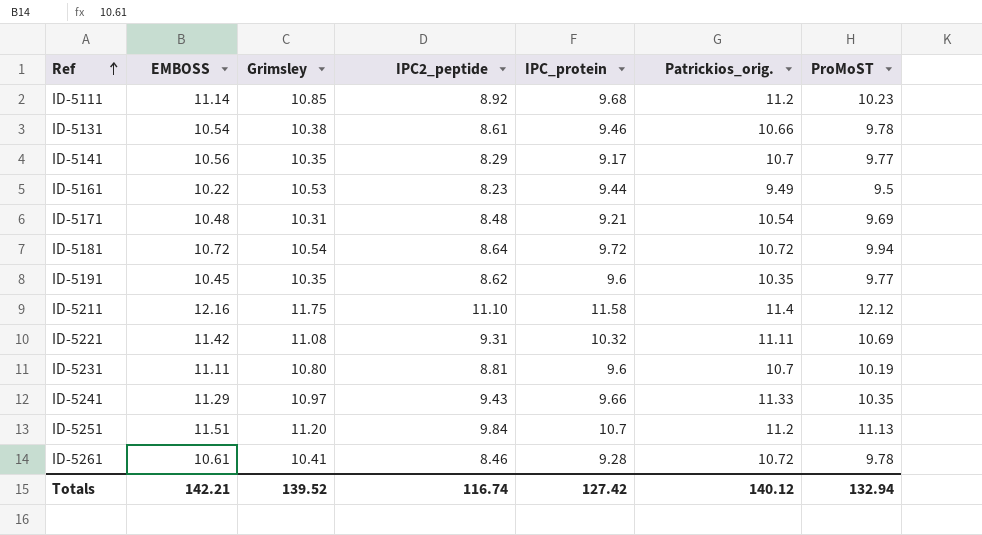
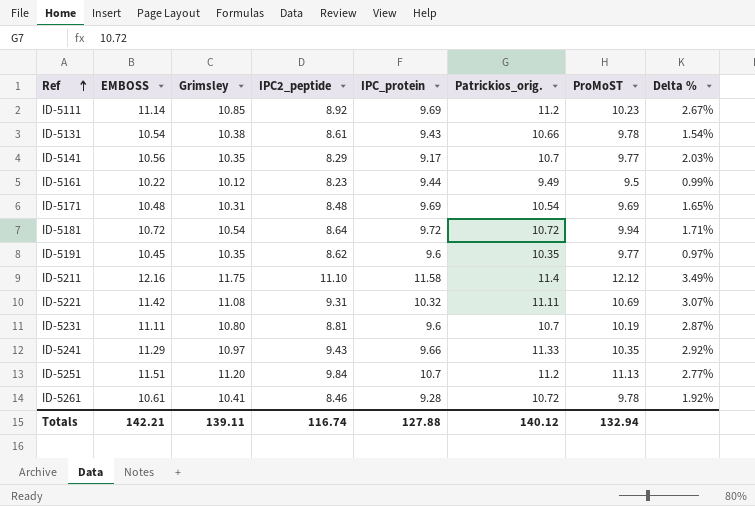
column Delta % | formula: none -> ([EMBOSS] - [Grimsley]) / [Grimsley]
ID-5111 | IPC_protein: 9.68 -> 9.69
ID-5131 | IPC_protein: 9.46 -> 9.43
ID-5161 | Grimsley: 10.53 -> 10.12
ID-5171 | IPC_protein: 9.21 -> 9.69
Totals | Grimsley: 139.52 -> 139.11
Totals | IPC_protein: 127.42 -> 127.88

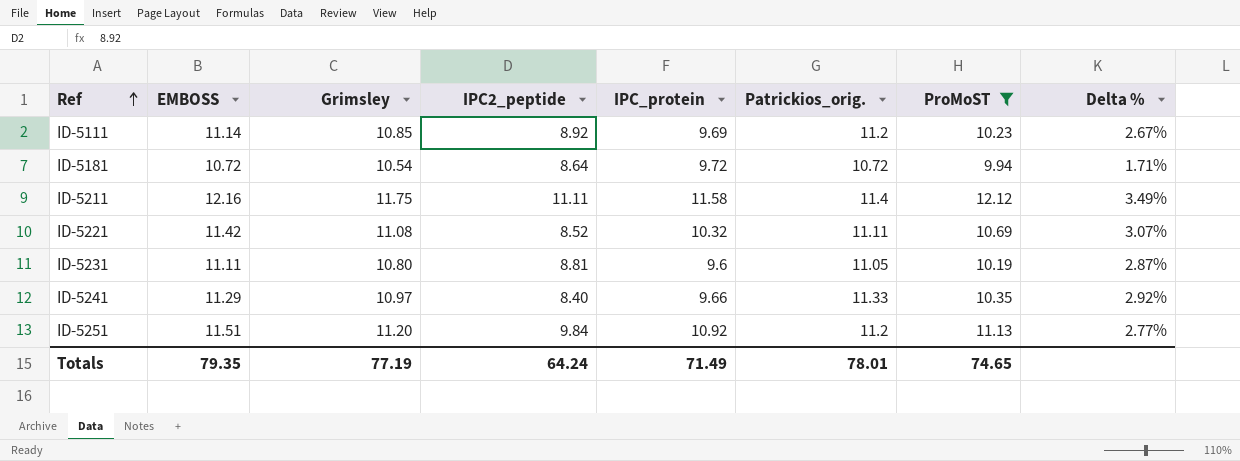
filter: none -> ProMoST >= 9.94
ID-5211 | IPC2_peptide: 11.10 -> 11.11
ID-5221 | IPC2_peptide: 9.31 -> 8.52
ID-5231 | Patrickios_orig.: 10.7 -> 11.05
ID-5241 | IPC2_peptide: 9.43 -> 8.40
ID-5251 | IPC_protein: 10.7 -> 10.92
Totals | EMBOSS: 142.21 -> 79.35
Totals | Grimsley: 139.11 -> 77.19
Totals | IPC2_peptide: 116.74 -> 64.24
Totals | IPC_protein: 127.88 -> 71.49
Totals | Patrickios_orig.: 140.12 -> 78.01
Totals | ProMoST: 132.94 -> 74.65

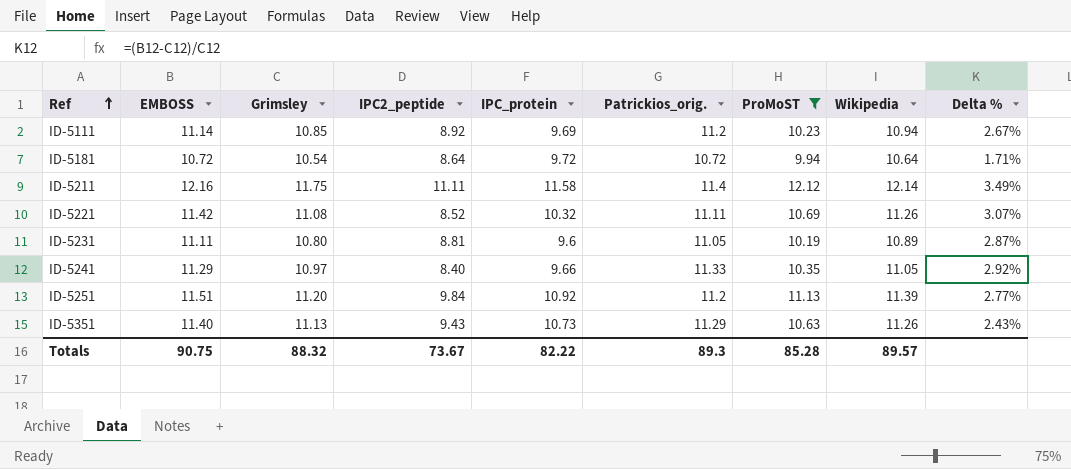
column Wikipedia | position: none -> 8
row ID-5351: none -> 11.40 | 11.13 | 9.43 | 10.73 | 11.29 | 10.63 | 11.26 | 2.43%
Totals | EMBOSS: 79.35 -> 90.75
Totals | Grimsley: 77.19 -> 88.32
Totals | IPC2_peptide: 64.24 -> 73.67
Totals | IPC_protein: 71.49 -> 82.22
Totals | Patrickios_orig.: 78.01 -> 89.3
Totals | ProMoST: 74.65 -> 85.28

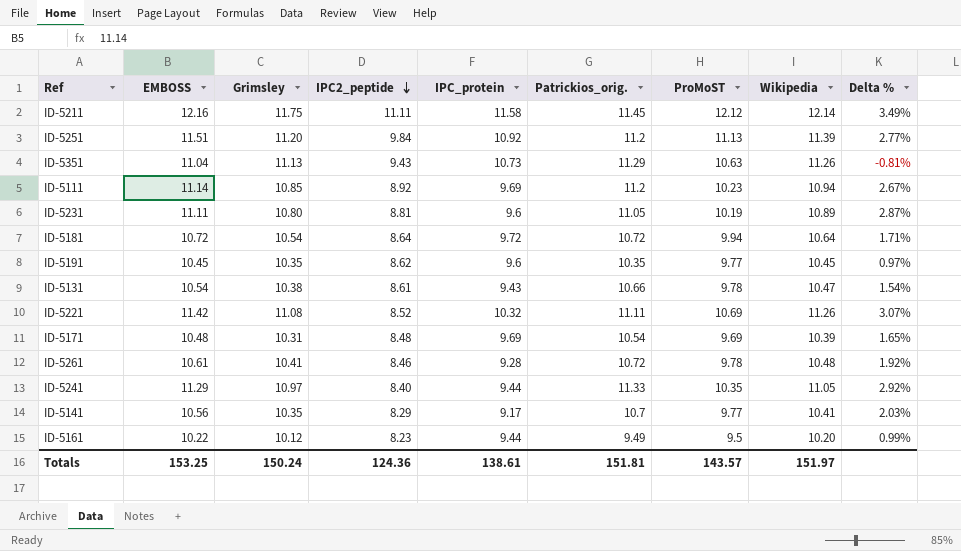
filter: ProMoST >= 9.94 -> none
row order: Ref ascending -> IPC2_peptide descending
ID-5211 | Patrickios_orig.: 11.4 -> 11.45
ID-5351 | EMBOSS: 11.40 -> 11.04
ID-5351 | Delta %: 2.43% -> -0.81%
ID-5241 | IPC_protein: 9.66 -> 9.44
Totals | EMBOSS: 90.75 -> 153.25
Totals | Grimsley: 88.32 -> 150.24
Totals | IPC2_peptide: 73.67 -> 124.36
Totals | IPC_protein: 82.22 -> 138.61
Totals | Patrickios_orig.: 89.3 -> 151.81
Totals | ProMoST: 85.28 -> 143.57
Totals | Wikipedia: 89.57 -> 151.97

